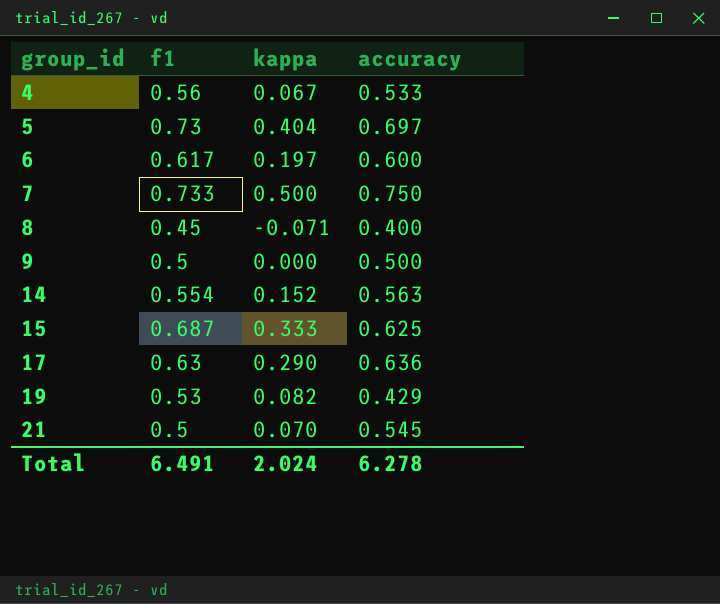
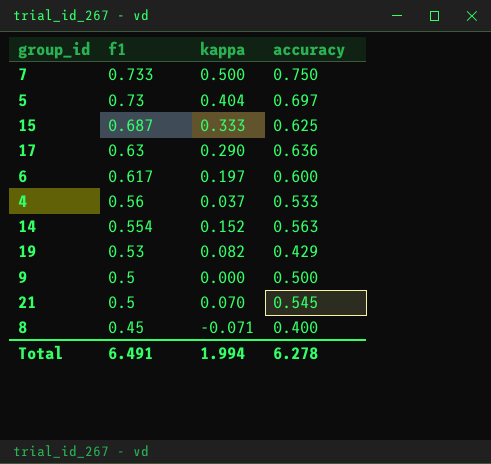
row order: group_id ascending -> f1 descending
4 | kappa: 0.067 -> 0.037
Total | kappa: 2.024 -> 1.994

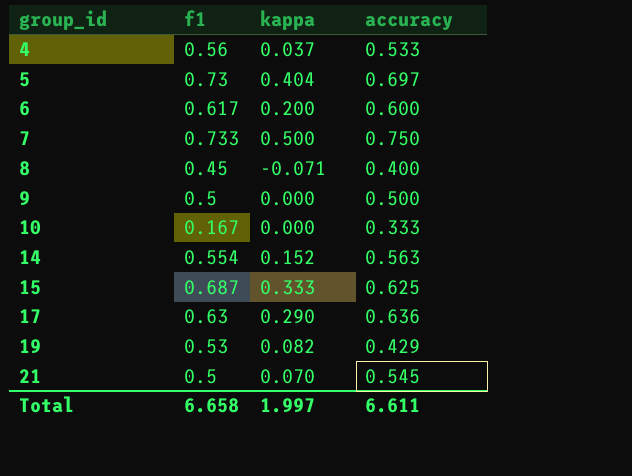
row order: f1 descending -> group_id ascending
6 | kappa: 0.197 -> 0.200
row 10: none -> 0.167 | 0.000 | 0.333
Total | f1: 6.491 -> 6.658
Total | kappa: 1.994 -> 1.997
Total | accuracy: 6.278 -> 6.611

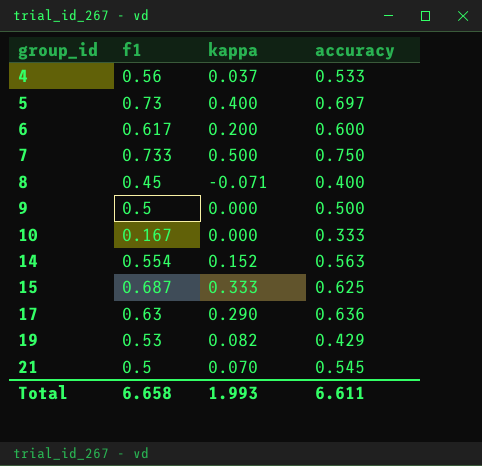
5 | kappa: 0.404 -> 0.400
Total | kappa: 1.997 -> 1.993

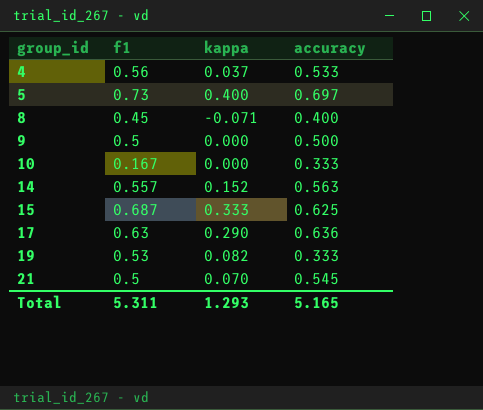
row 6: 0.617 | 0.200 | 0.600 -> none
row 7: 0.733 | 0.500 | 0.750 -> none
14 | f1: 0.554 -> 0.557
19 | accuracy: 0.429 -> 0.333
Total | f1: 6.658 -> 5.311
Total | kappa: 1.993 -> 1.293
Total | accuracy: 6.611 -> 5.165

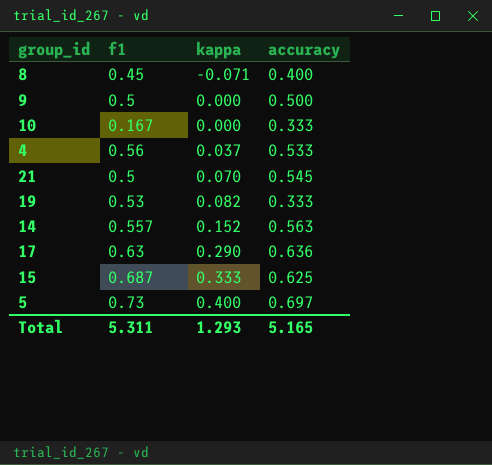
row order: group_id ascending -> kappa ascending

